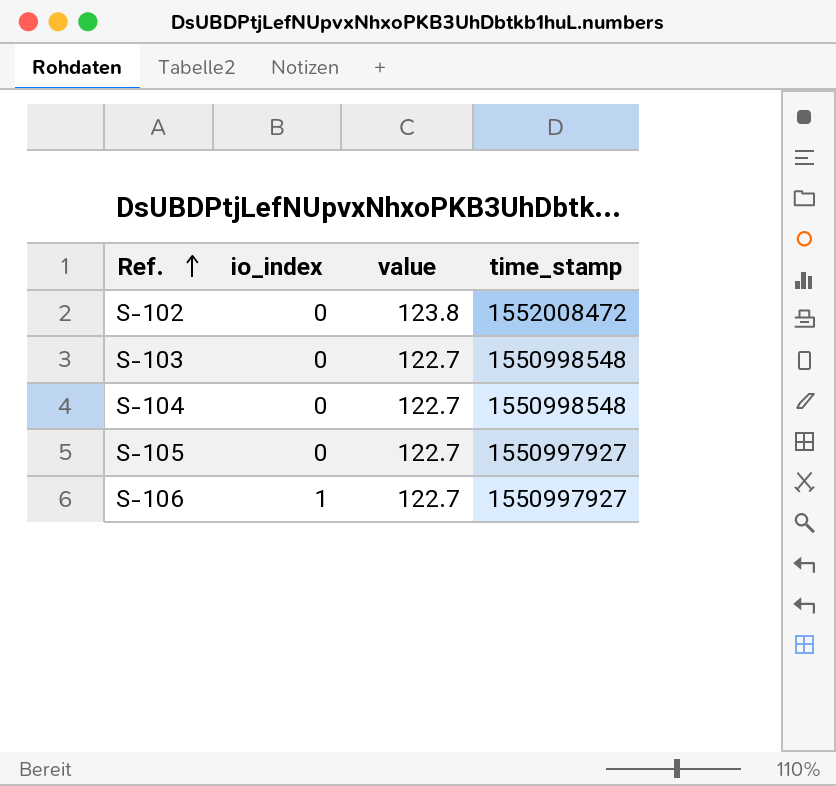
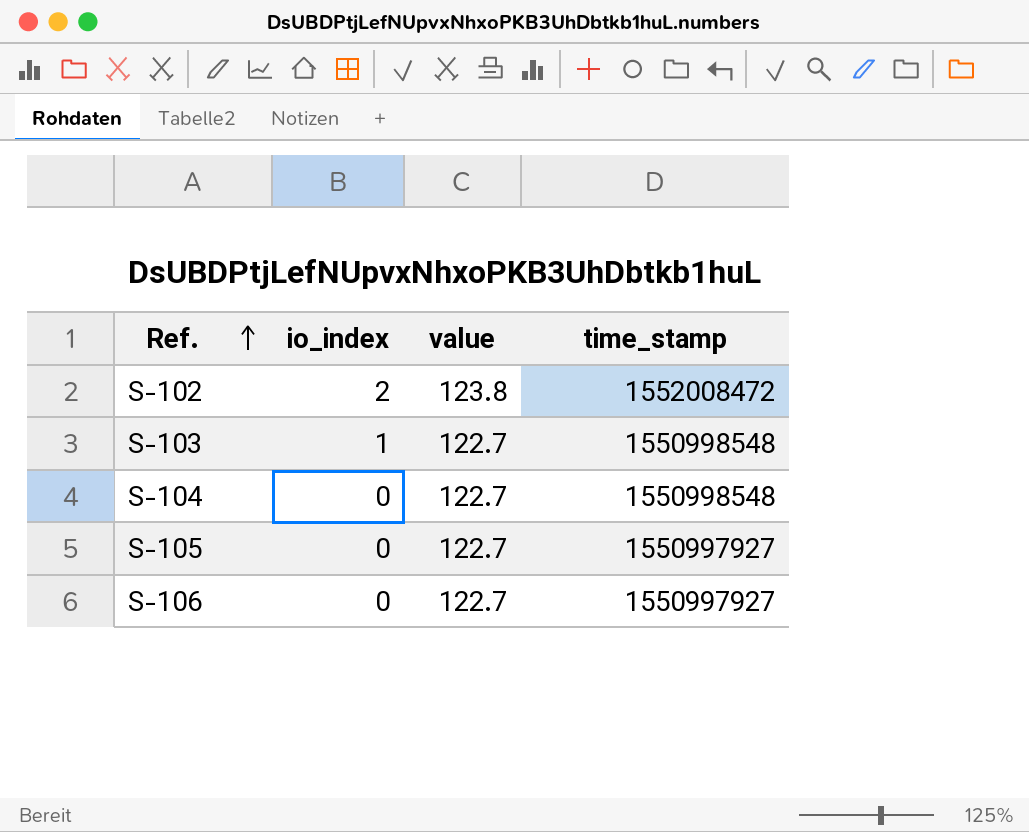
S-102 | io_index: 0 -> 2
S-103 | io_index: 0 -> 1
S-106 | io_index: 1 -> 0

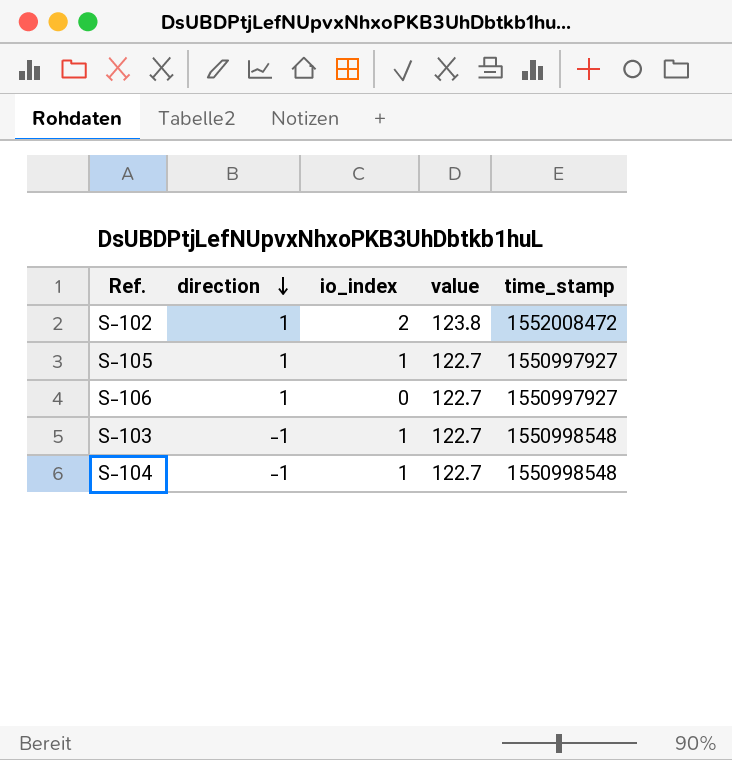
row order: Ref. ascending -> direction descending
column direction | position: none -> 2
S-105 | io_index: 0 -> 1
S-104 | io_index: 0 -> 1

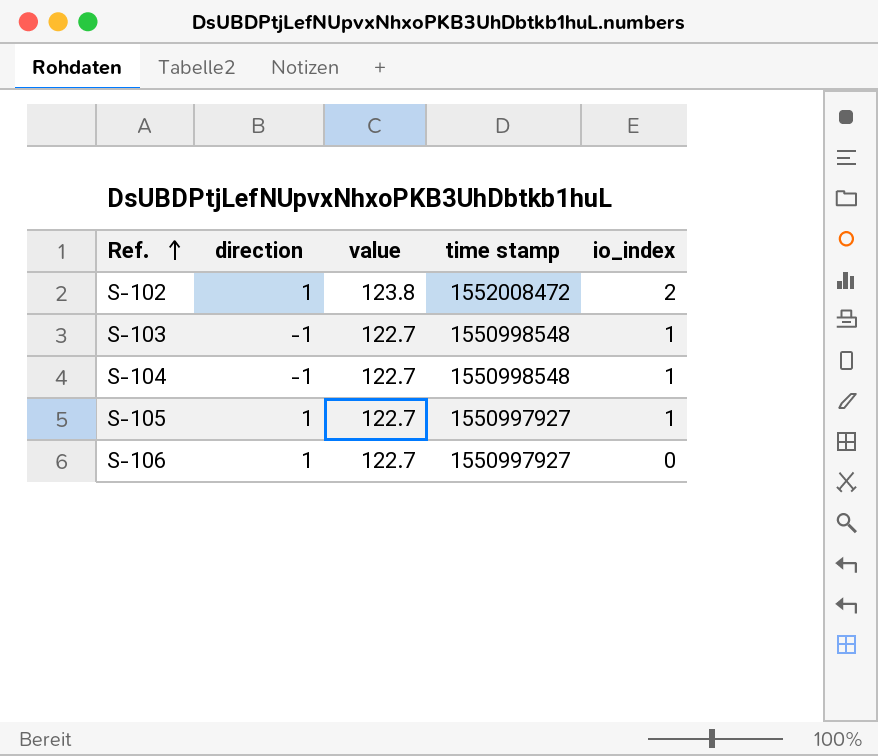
row order: direction descending -> Ref. ascending
column name: time_stamp -> time stamp
column io_index | position: 3 -> 5

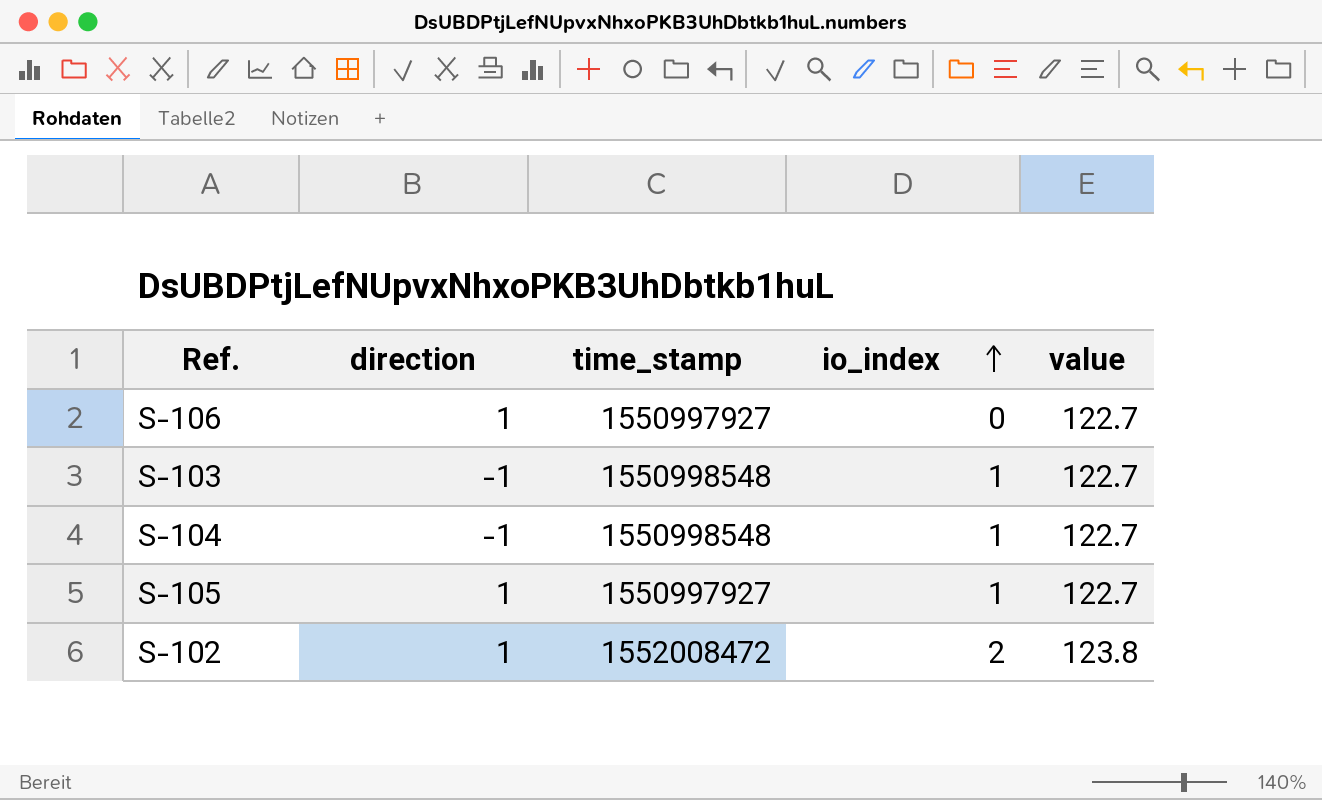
row order: Ref. ascending -> io_index ascending
column name: time stamp -> time_stamp
column value | position: 3 -> 5

